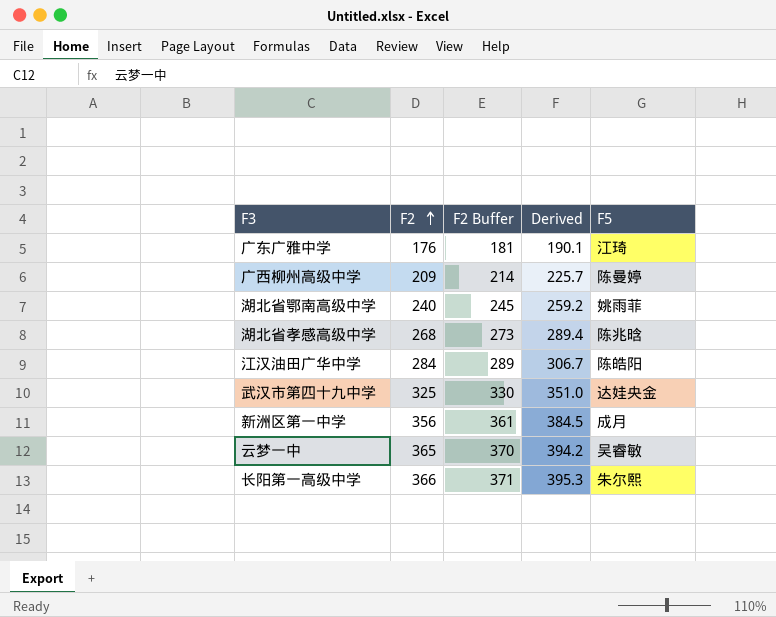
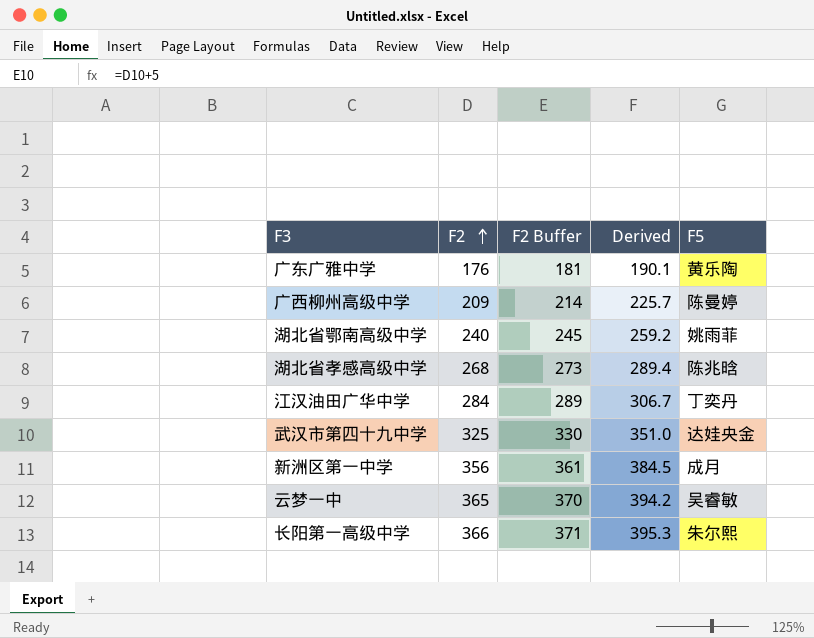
广东广雅中学 | F5: 江琦 -> 黄乐陶
江汉油田广华中学 | F5: 陈皓阳 -> 丁奕丹

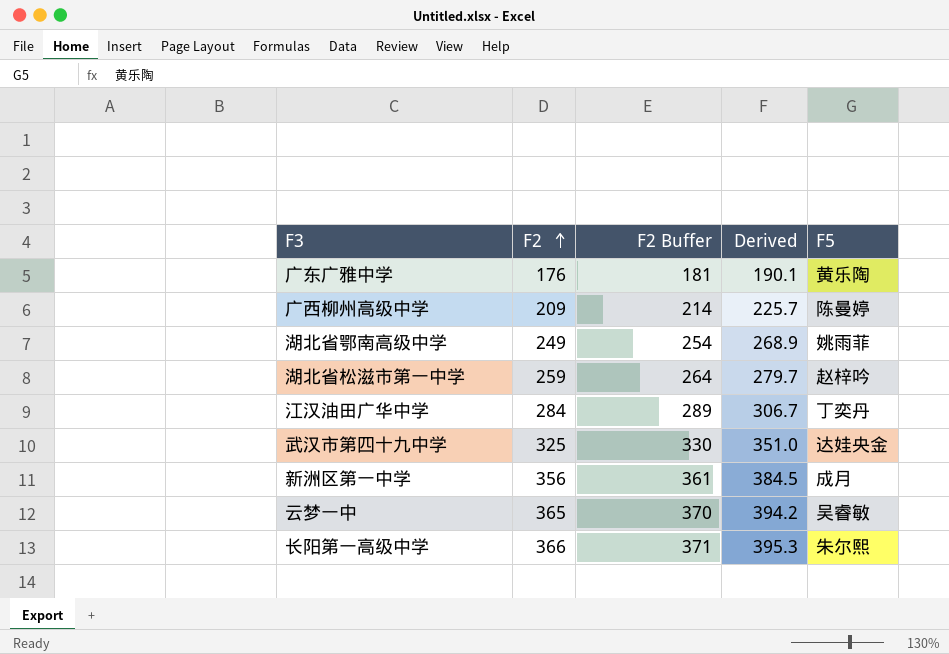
row 湖北省孝感高级中学: 268 | 273 | 289.4 | 陈兆晗 -> none
湖北省鄂南高级中学 | F2: 240 -> 249
湖北省鄂南高级中学 | F2 Buffer: 245 -> 254
湖北省鄂南高级中学 | Derived: 259.2 -> 268.9
row 湖北省松滋市第一中学: none -> 259 | 264 | 279.7 | 赵梓吟

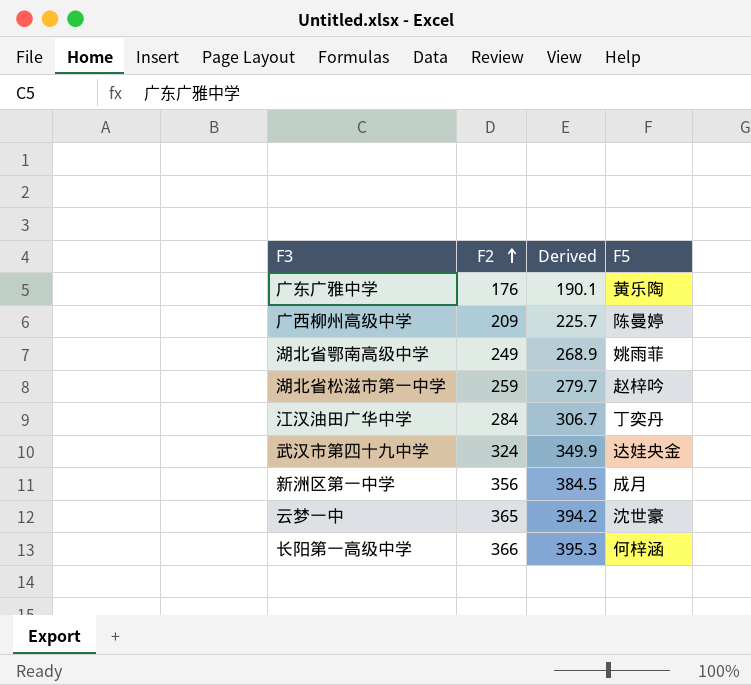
column F2 Buffer | formula: [F2] + 5 -> none
武汉市第四十九中学 | F2: 325 -> 324
武汉市第四十九中学 | Derived: 351.0 -> 349.9
云梦一中 | F5: 吴睿敏 -> 沈世豪
长阳第一高级中学 | F5: 朱尔熙 -> 何梓涵

